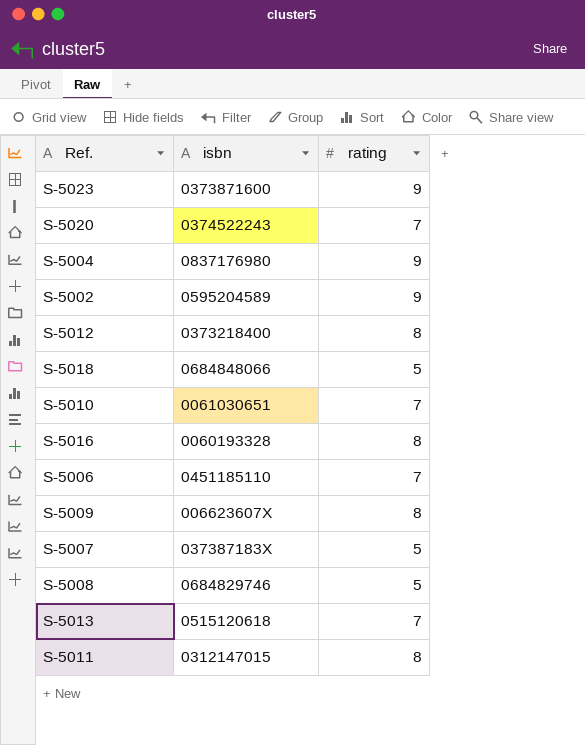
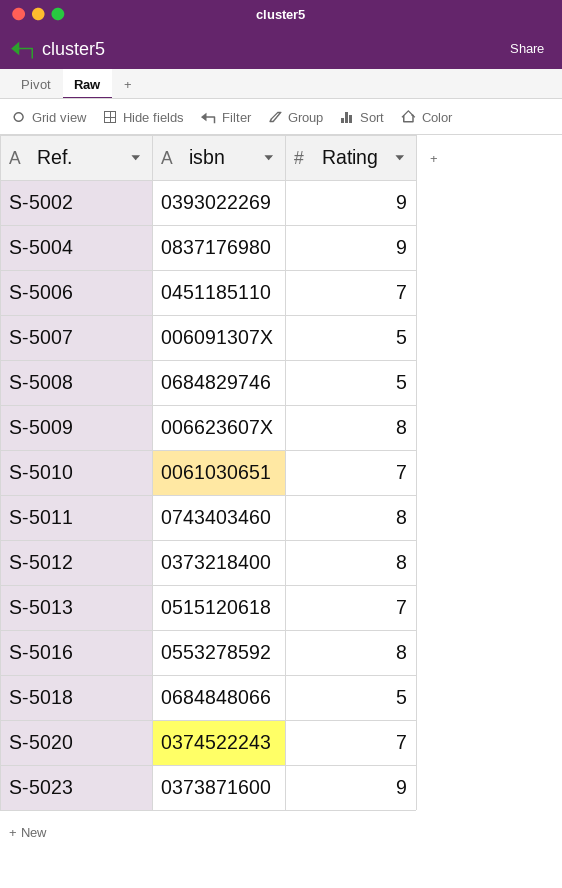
row order: none -> Ref. ascending
column name: rating -> Rating
S-5002 | isbn: 0595204589 -> 0393022269
S-5007 | isbn: 037387183X -> 006091307X
S-5011 | isbn: 0312147015 -> 0743403460
S-5016 | isbn: 0060193328 -> 0553278592

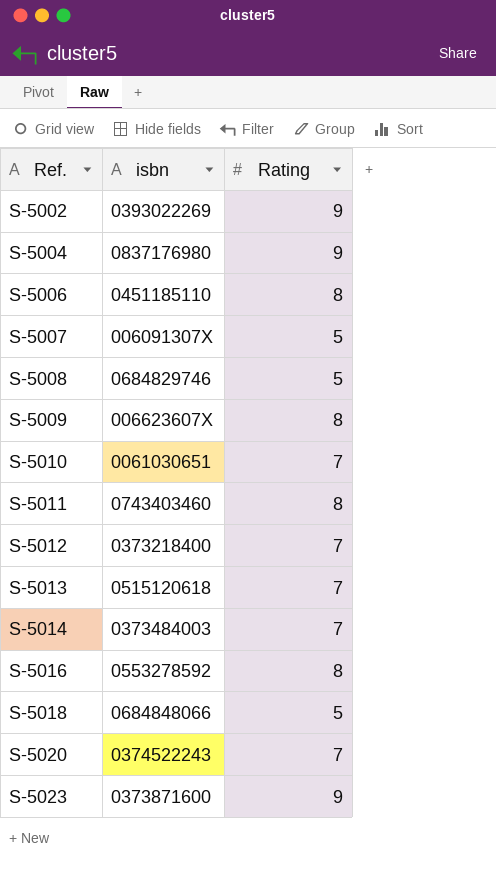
S-5006 | Rating: 7 -> 8
S-5012 | Rating: 8 -> 7
row S-5014: none -> 0373484003 | 7

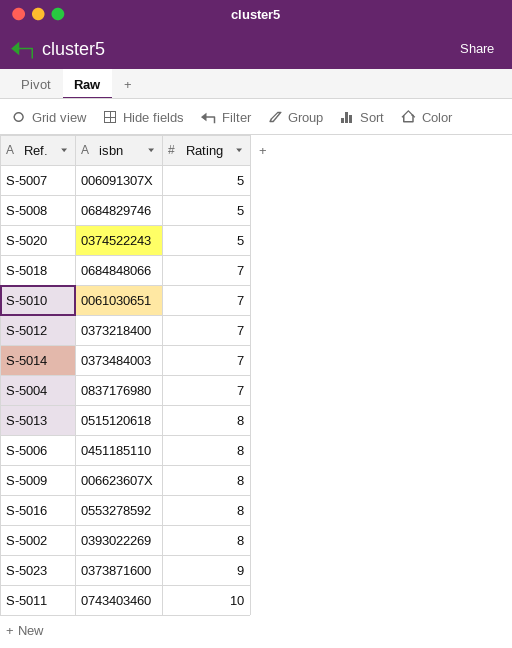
row order: Ref. ascending -> Rating ascending
S-5020 | Rating: 7 -> 5
S-5018 | Rating: 5 -> 7
S-5004 | Rating: 9 -> 7
S-5013 | Rating: 7 -> 8
S-5002 | Rating: 9 -> 8
S-5011 | Rating: 8 -> 10

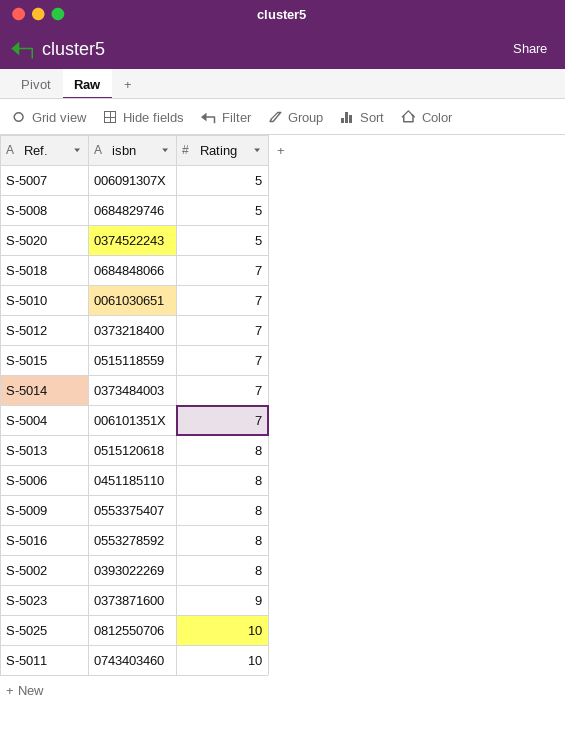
row S-5015: none -> 0515118559 | 7
S-5004 | isbn: 0837176980 -> 006101351X
S-5009 | isbn: 006623607X -> 0553375407
row S-5025: none -> 0812550706 | 10

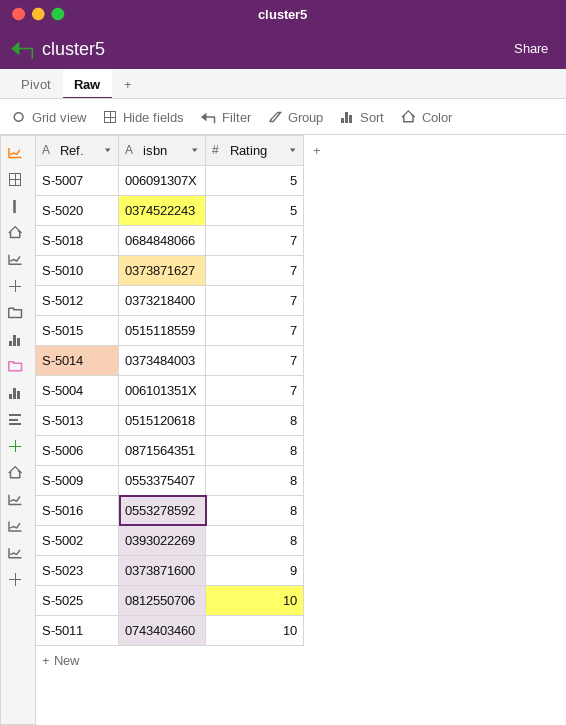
row S-5008: 0684829746 | 5 -> none
S-5010 | isbn: 0061030651 -> 0373871627
S-5006 | isbn: 0451185110 -> 0871564351

